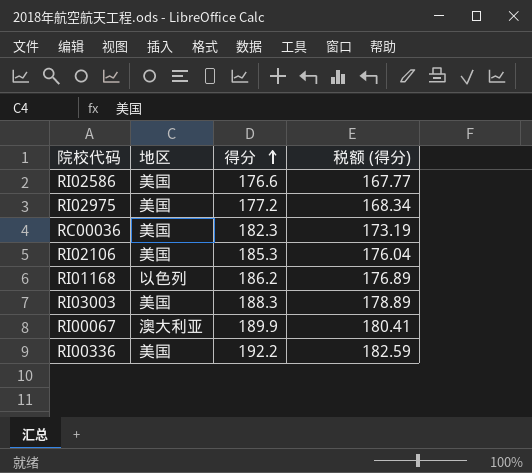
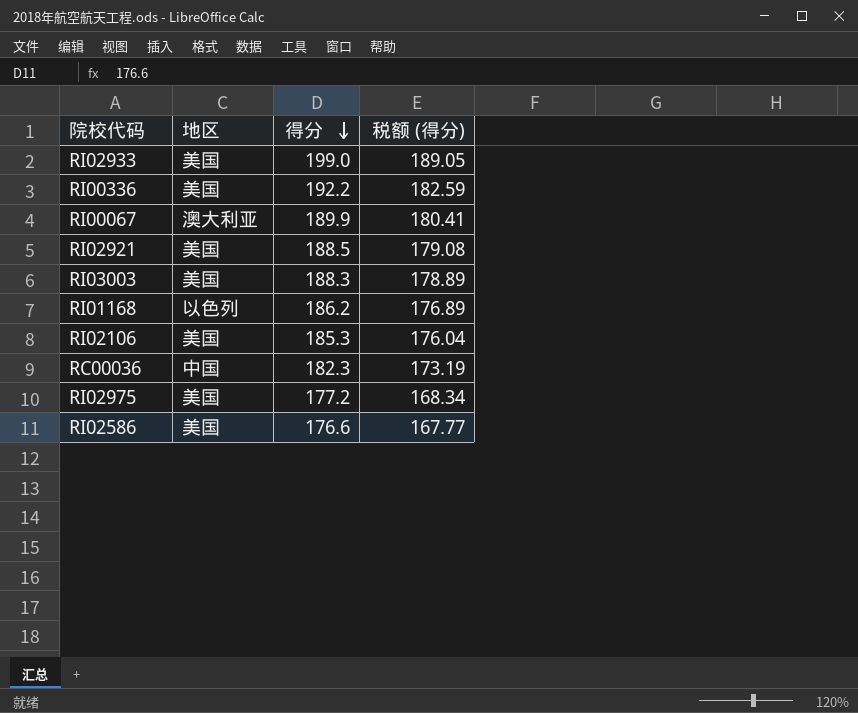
row order: 得分 ascending -> 得分 descending
row RI02933: none -> 美国 | 199.0 | 189.05
row RI02921: none -> 美国 | 188.5 | 179.08
RC00036 | 地区: 美国 -> 中国

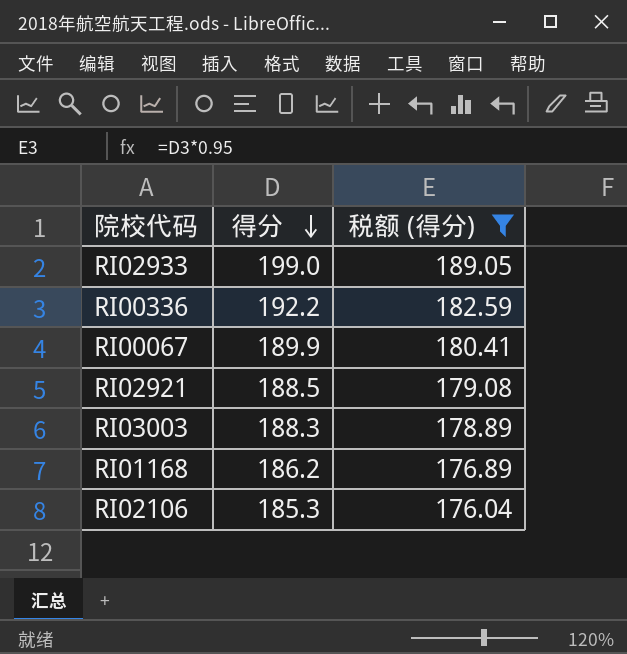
filter: none -> 税额 (得分) >= 176.04
column 地区 | position: 2 -> none

